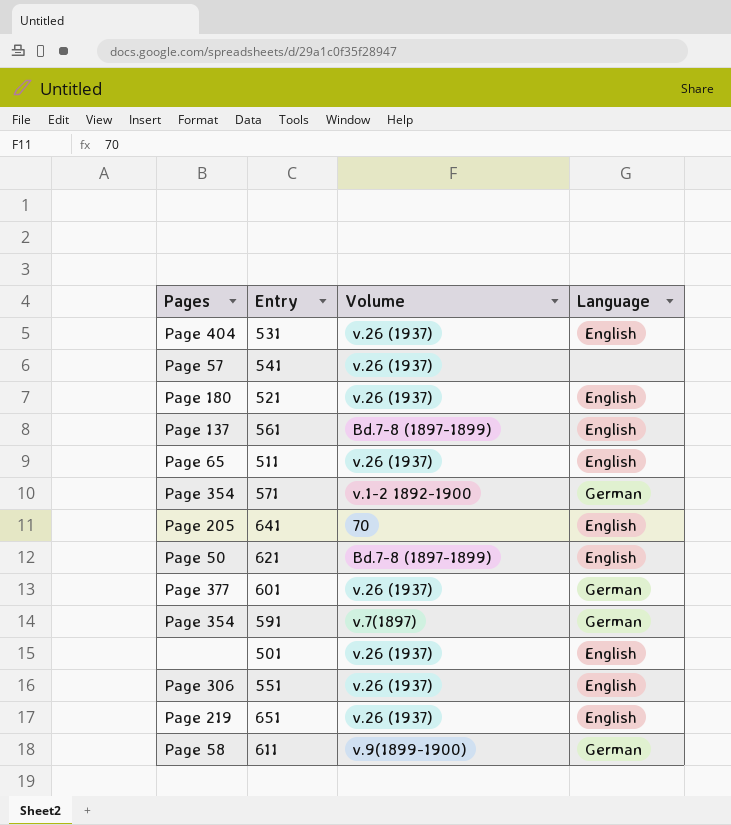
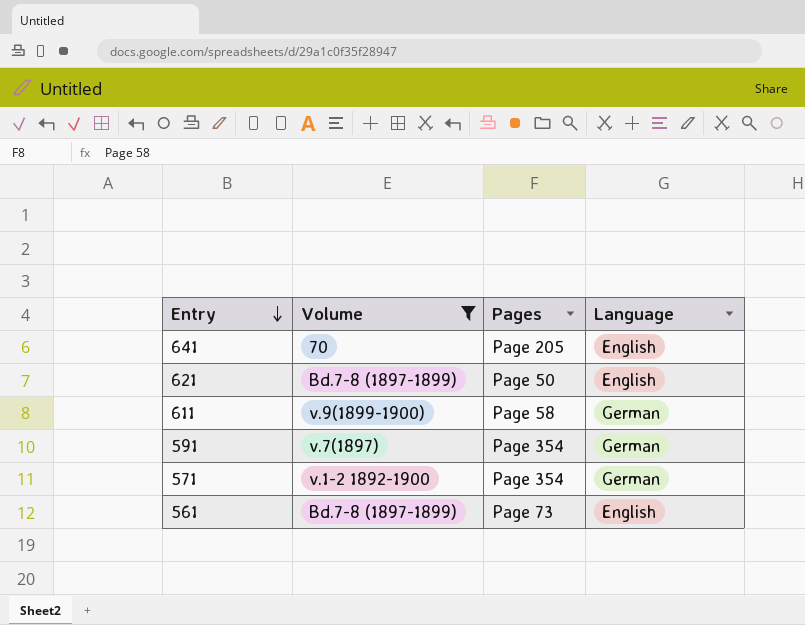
filter: none -> Volume != v.26 (1937)
row order: none -> Entry descending
column Pages | position: 1 -> 3
561 | Pages: Page 137 -> Page 73

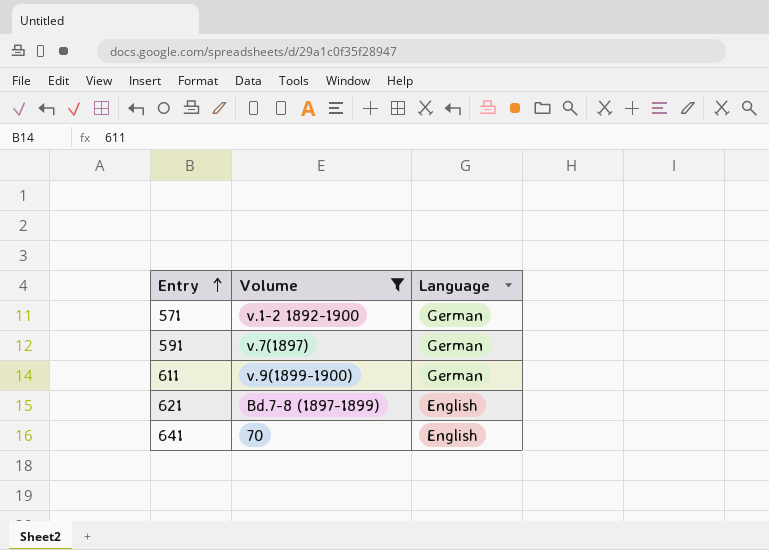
row order: Entry descending -> Entry ascending
column Pages | position: 3 -> none
row 561: Bd.7-8 (1897-1899) | Page 73 | English -> none

